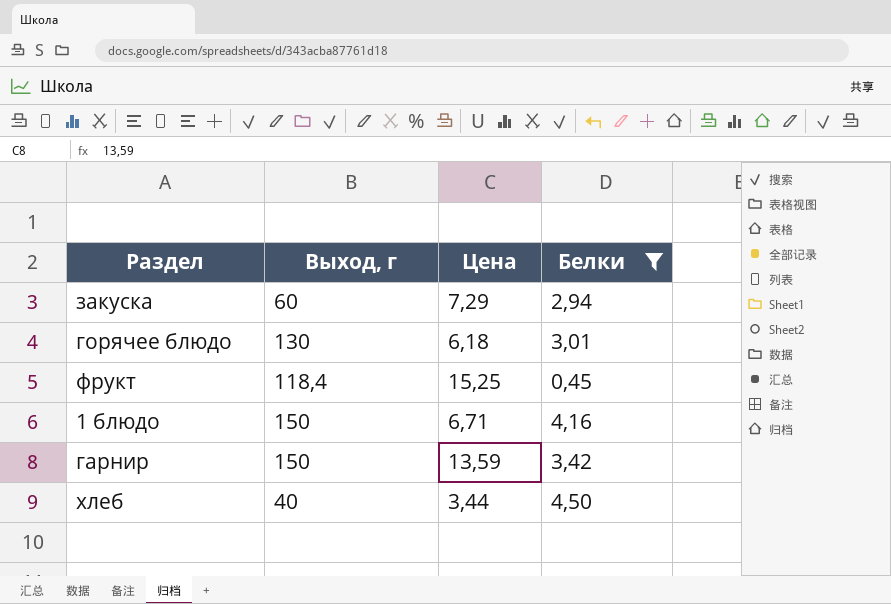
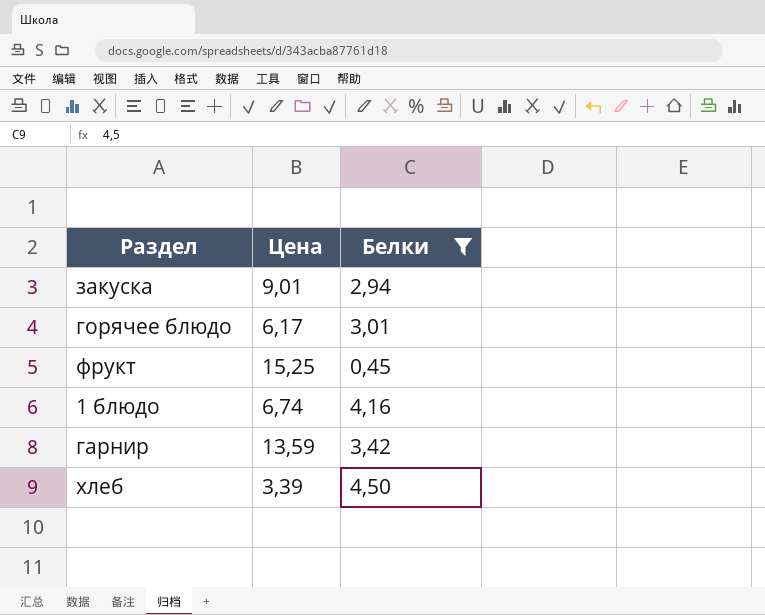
column Выход, г | position: 2 -> none
закуска | Цена: 7,29 -> 9,01
горячее блюдо | Цена: 6,18 -> 6,17
1 блюдо | Цена: 6,71 -> 6,74
хлеб | Цена: 3,44 -> 3,39

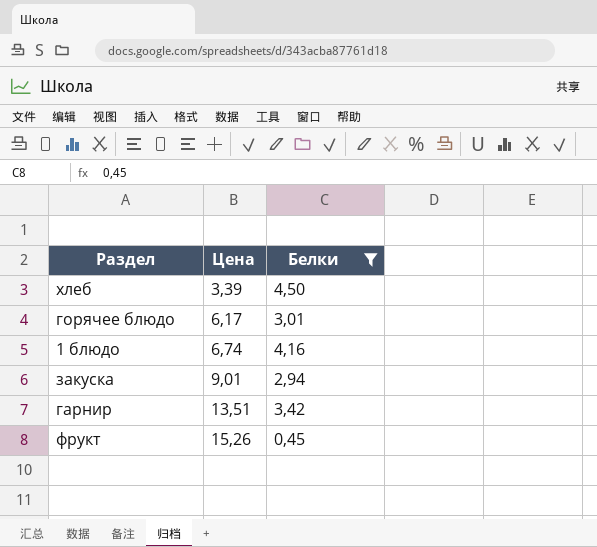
row order: none -> Цена ascending
гарнир | Цена: 13,59 -> 13,51
фрукт | Цена: 15,25 -> 15,26

